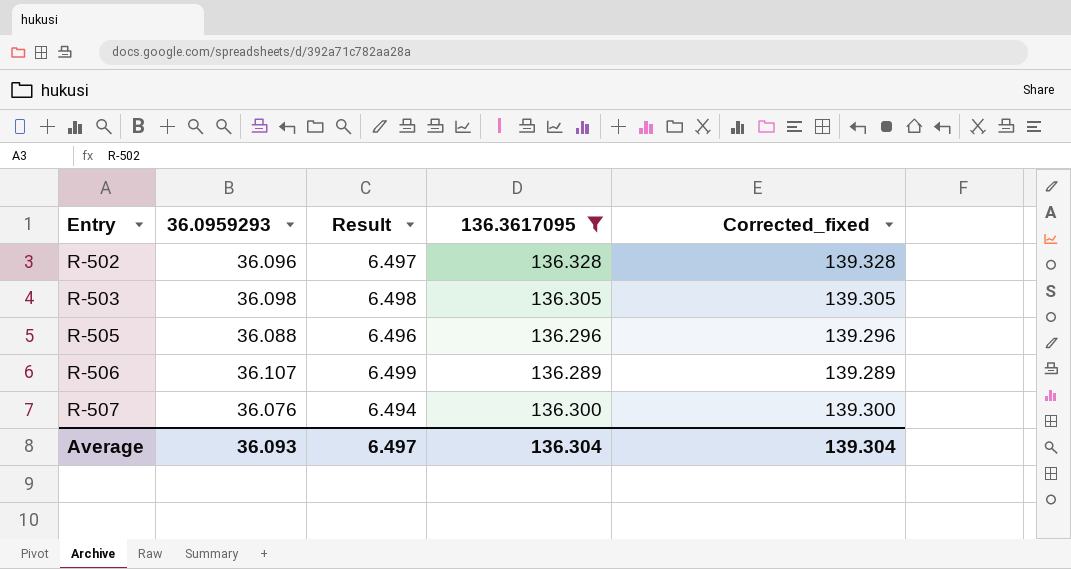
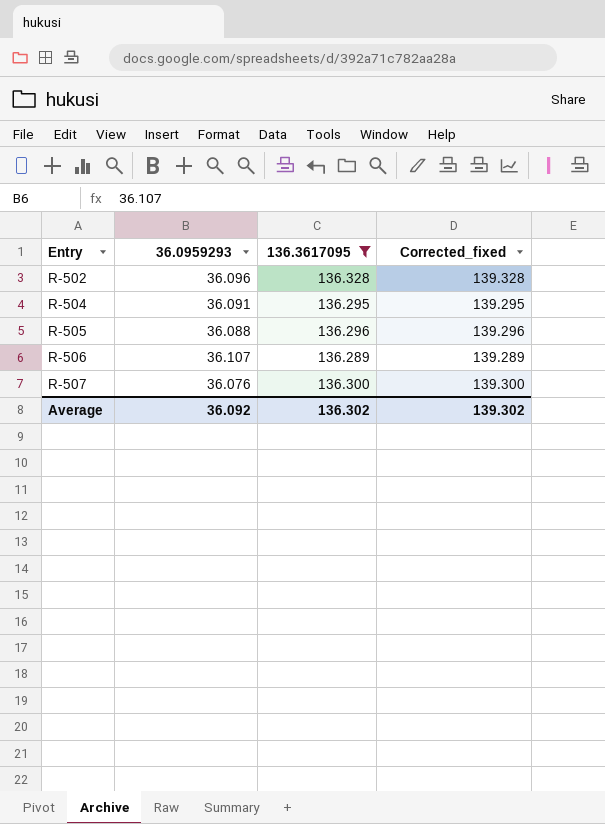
column Result | formula: [36.0959293] * 0.18 -> none
row R-503: 36.098 | 6.498 | 136.305 | 139.305 -> none
row R-504: none -> 36.091 | 136.295 | 139.295
Average | 36.0959293: 36.093 -> 36.092
Average | 136.3617095: 136.304 -> 136.302
Average | Corrected_fixed: 139.304 -> 139.302

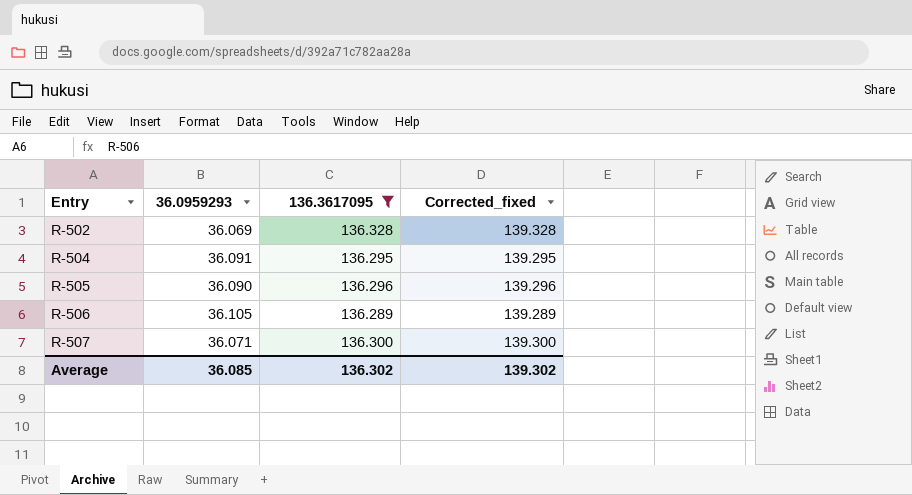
R-502 | 36.0959293: 36.096 -> 36.069
R-505 | 36.0959293: 36.088 -> 36.090
R-506 | 36.0959293: 36.107 -> 36.105
R-507 | 36.0959293: 36.076 -> 36.071
Average | 36.0959293: 36.092 -> 36.085

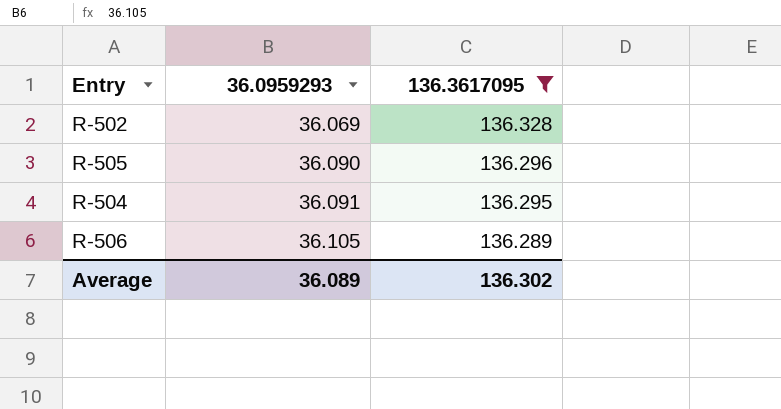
row order: Entry ascending -> 36.0959293 ascending
column Corrected_fixed | formula: [136.3617095] + 3 -> none
row R-507: 36.071 | 136.300 | 139.300 -> none
Average | 36.0959293: 36.085 -> 36.089

